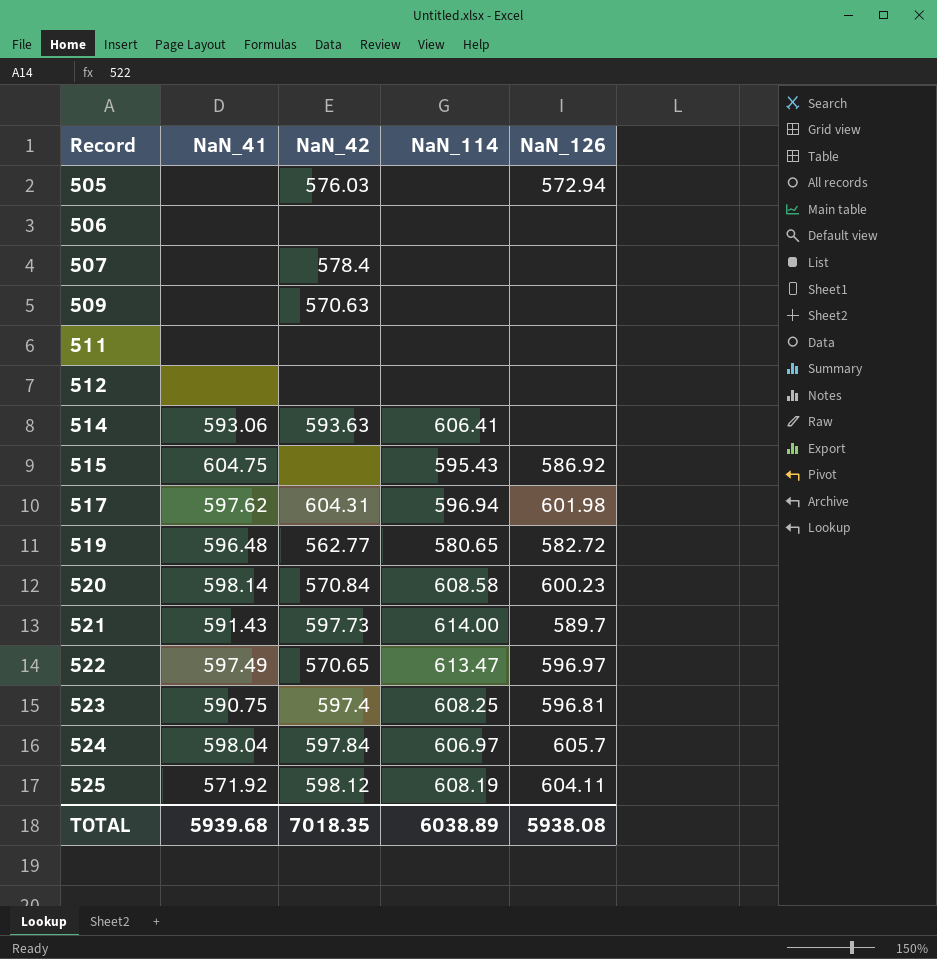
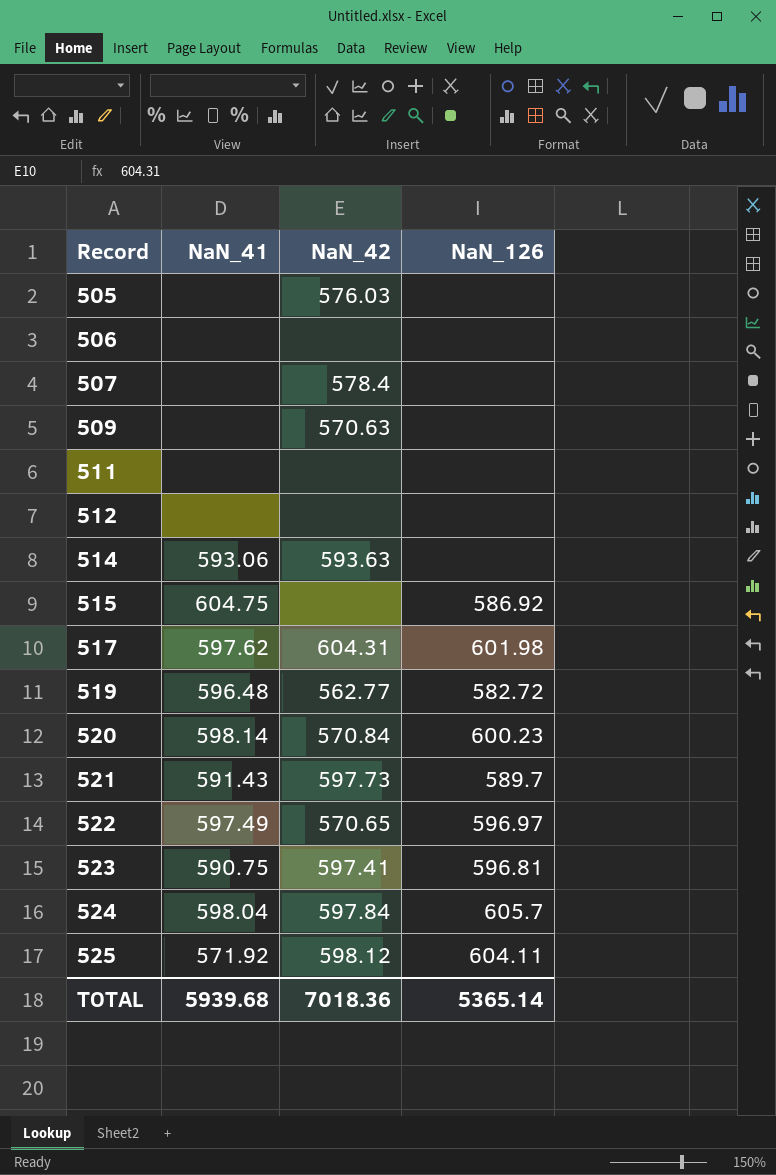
column NaN_114 | position: 4 -> none
505 | NaN_126: 572.94 -> none
523 | NaN_42: 597.4 -> 597.41
TOTAL | NaN_42: 7018.35 -> 7018.36
TOTAL | NaN_126: 5938.08 -> 5365.14

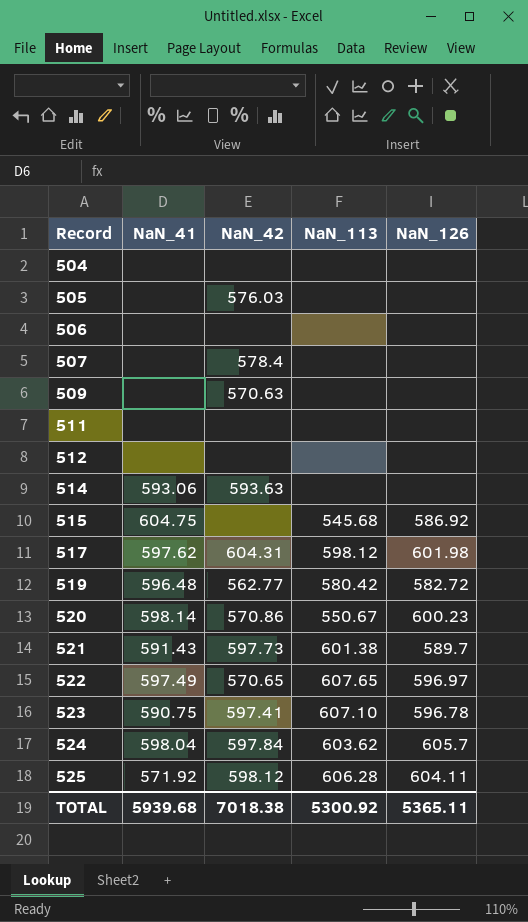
column NaN_113 | position: none -> 4
row 504: none -> none | none | none | none
520 | NaN_42: 570.84 -> 570.86
523 | NaN_126: 596.81 -> 596.78
TOTAL | NaN_42: 7018.36 -> 7018.38
TOTAL | NaN_126: 5365.14 -> 5365.11

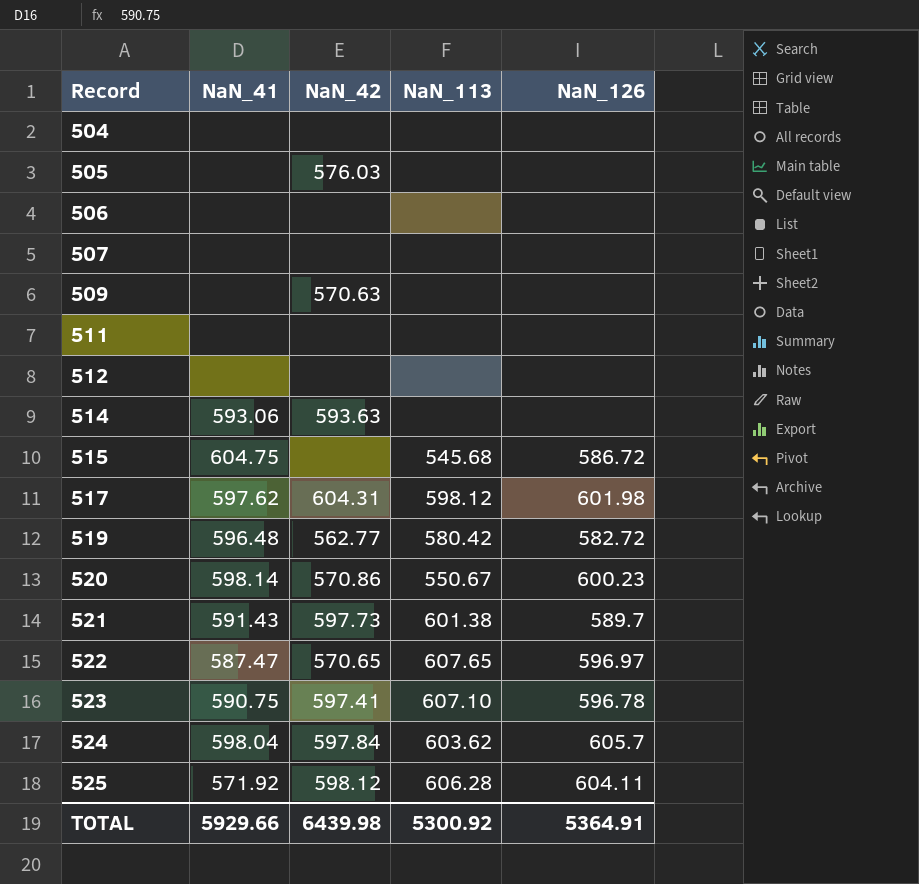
507 | NaN_42: 578.4 -> none
515 | NaN_126: 586.92 -> 586.72
522 | NaN_41: 597.49 -> 587.47
TOTAL | NaN_41: 5939.68 -> 5929.66
TOTAL | NaN_42: 7018.38 -> 6439.98
TOTAL | NaN_126: 5365.11 -> 5364.91

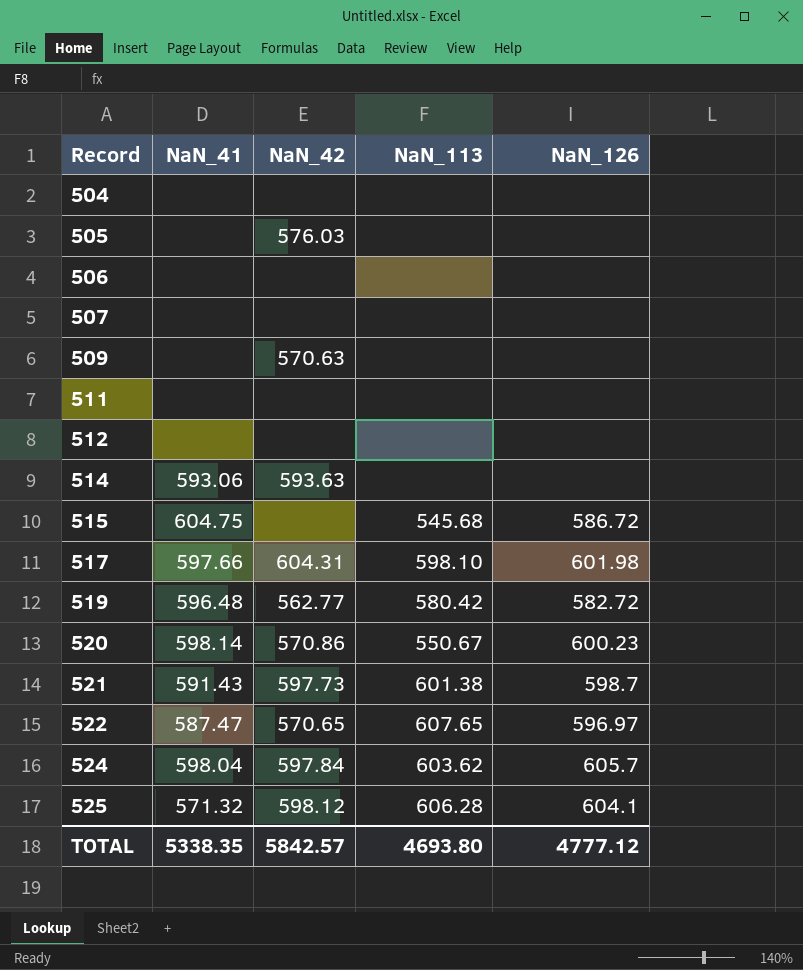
row 523: 590.75 | 597.41 | 607.10 | 596.78 -> none
517 | NaN_41: 597.62 -> 597.66
517 | NaN_113: 598.12 -> 598.10
521 | NaN_126: 589.7 -> 598.7
525 | NaN_41: 571.92 -> 571.32
525 | NaN_126: 604.11 -> 604.1
TOTAL | NaN_41: 5929.66 -> 5338.35
TOTAL | NaN_42: 6439.98 -> 5842.57
TOTAL | NaN_113: 5300.92 -> 4693.80
TOTAL | NaN_126: 5364.91 -> 4777.12

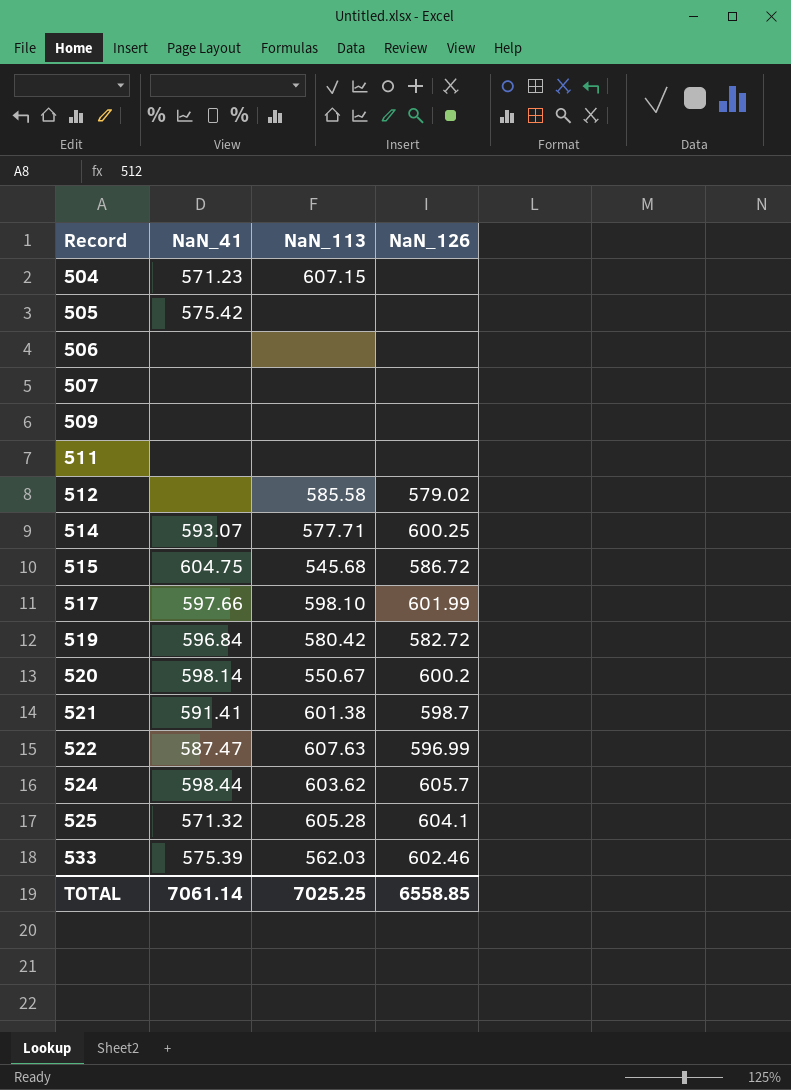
column NaN_42 | position: 3 -> none
504 | NaN_41: none -> 571.23
504 | NaN_113: none -> 607.15
505 | NaN_41: none -> 575.42
512 | NaN_113: none -> 585.58
512 | NaN_126: none -> 579.02
514 | NaN_41: 593.06 -> 593.07
514 | NaN_113: none -> 577.71
514 | NaN_126: none -> 600.25
517 | NaN_126: 601.98 -> 601.99
519 | NaN_41: 596.48 -> 596.84
520 | NaN_126: 600.23 -> 600.2
521 | NaN_41: 591.43 -> 591.41
522 | NaN_113: 607.65 -> 607.63
522 | NaN_126: 596.97 -> 596.99
524 | NaN_41: 598.04 -> 598.44
525 | NaN_113: 606.28 -> 605.28
row 533: none -> 575.39 | 562.03 | 602.46
TOTAL | NaN_41: 5338.35 -> 7061.14
TOTAL | NaN_113: 4693.80 -> 7025.25
TOTAL | NaN_126: 4777.12 -> 6558.85

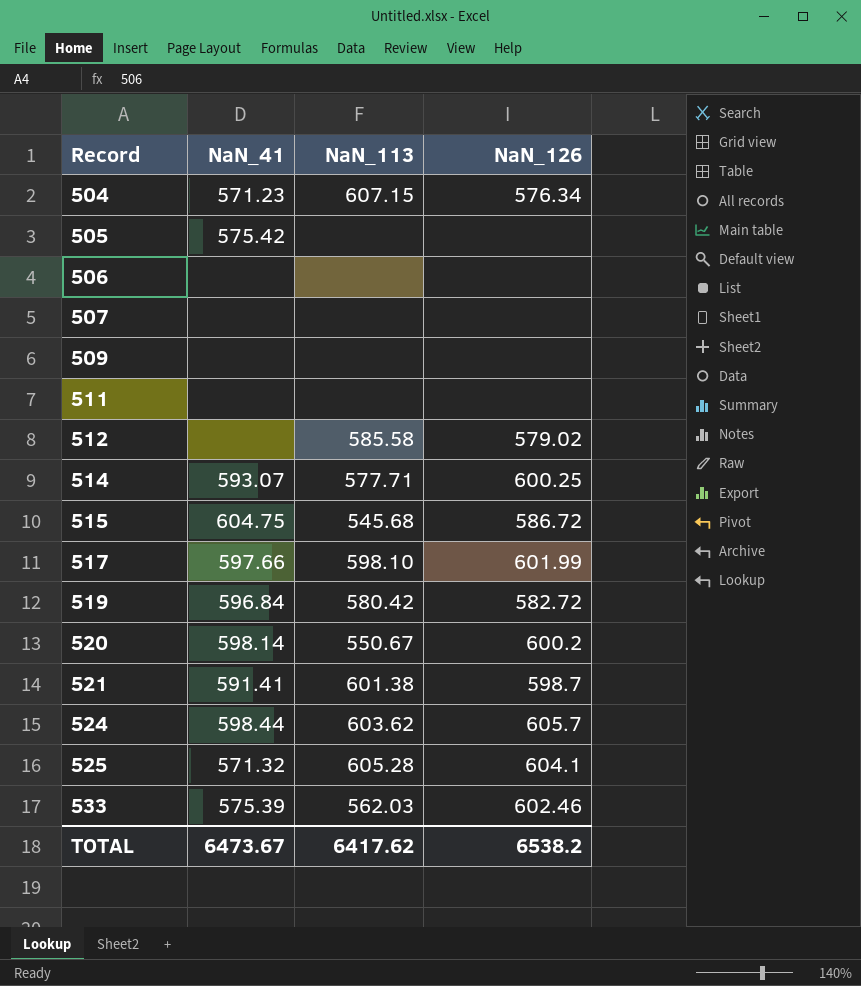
row 522: 587.47 | 607.63 | 596.99 -> none
504 | NaN_126: none -> 576.34
TOTAL | NaN_41: 7061.14 -> 6473.67
TOTAL | NaN_113: 7025.25 -> 6417.62
TOTAL | NaN_126: 6558.85 -> 6538.2

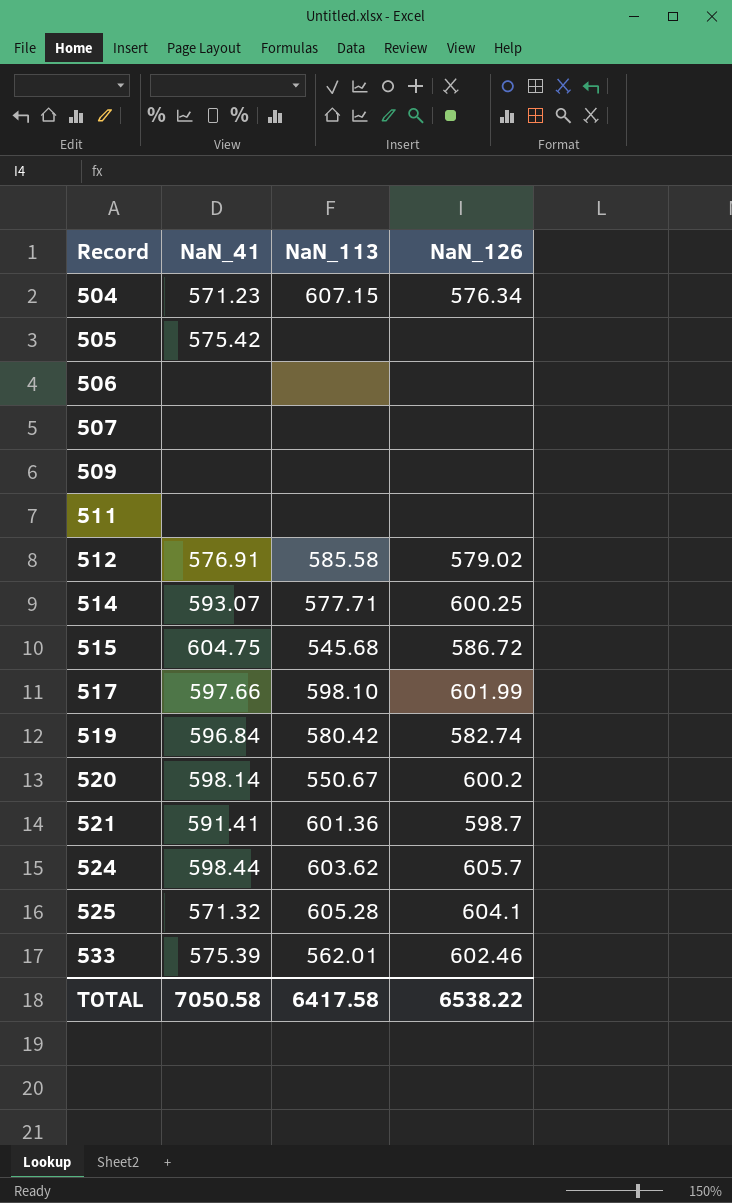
512 | NaN_41: none -> 576.91
519 | NaN_126: 582.72 -> 582.74
521 | NaN_113: 601.38 -> 601.36
533 | NaN_113: 562.03 -> 562.01
TOTAL | NaN_41: 6473.67 -> 7050.58
TOTAL | NaN_113: 6417.62 -> 6417.58
TOTAL | NaN_126: 6538.2 -> 6538.22

